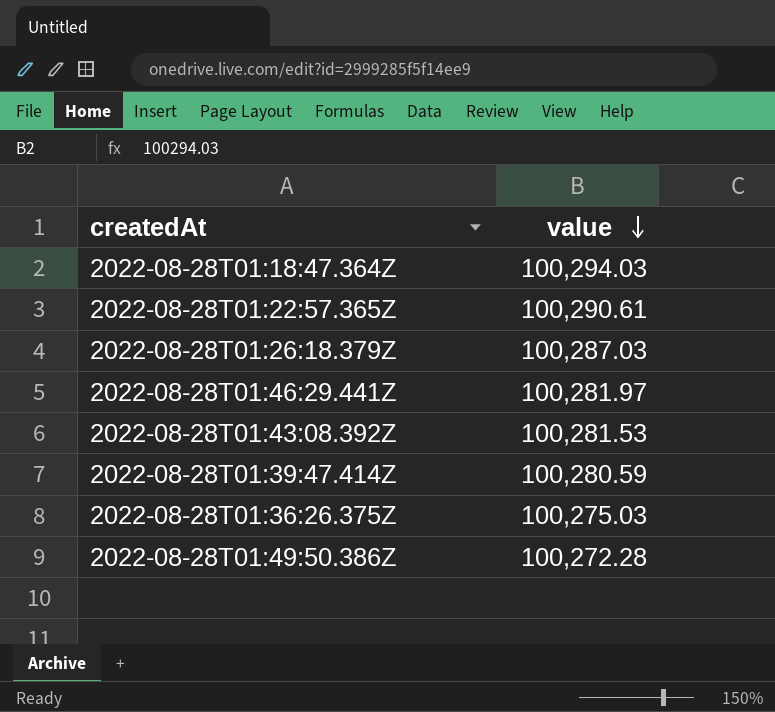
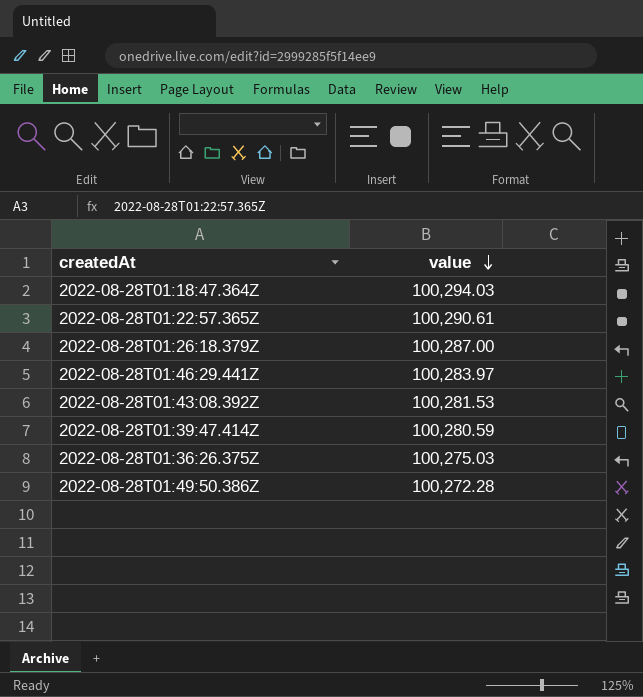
2022-08-28T01:26:18.379Z | value: 100,287.03 -> 100,287.00
2022-08-28T01:46:29.441Z | value: 100,281.97 -> 100,283.97

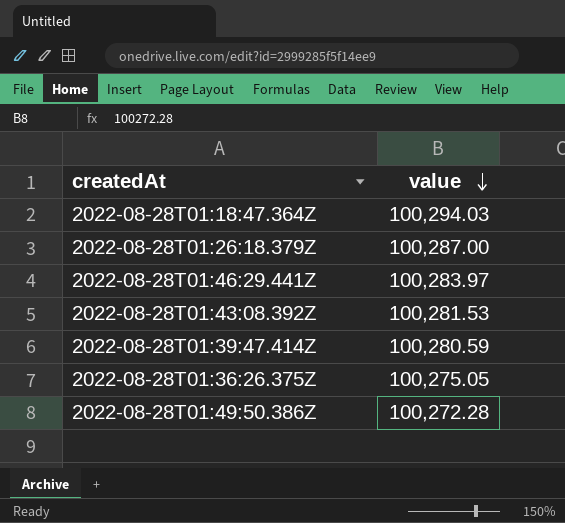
row 2022-08-28T01:22:57.365Z: 100,290.61 -> none
2022-08-28T01:36:26.375Z | value: 100,275.03 -> 100,275.05

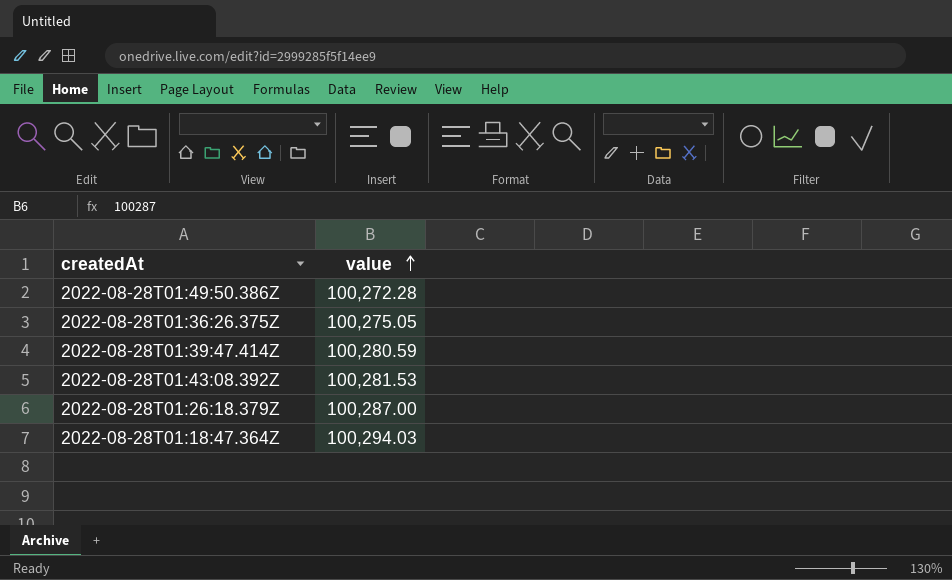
row order: value descending -> value ascending
row 2022-08-28T01:46:29.441Z: 100,283.97 -> none

